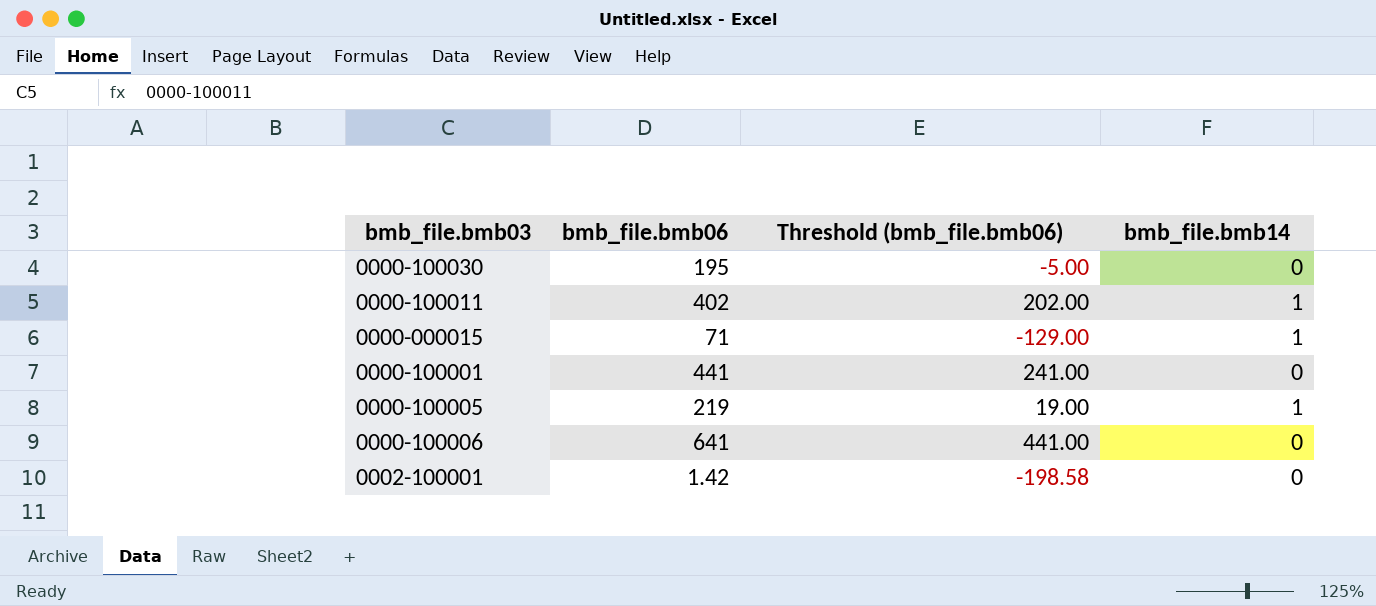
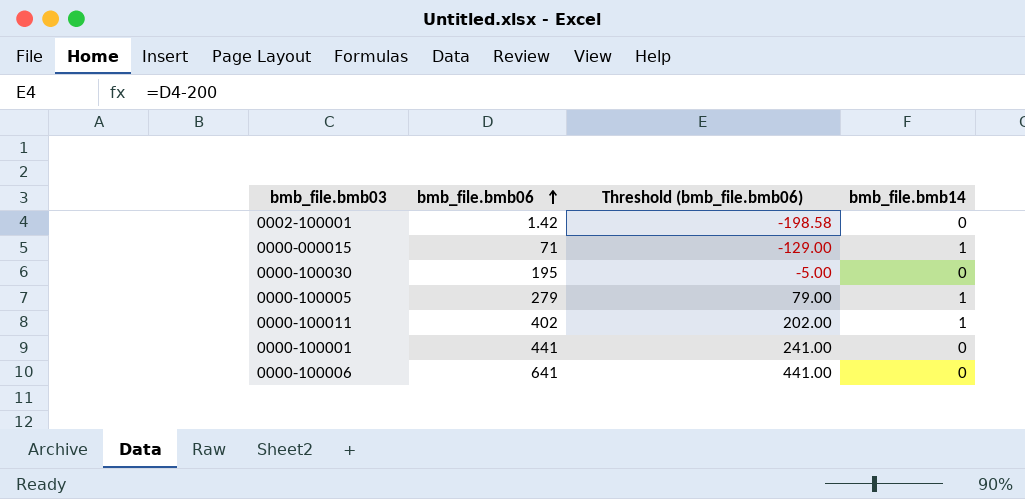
row order: none -> bmb_file.bmb06 ascending
0000-100005 | bmb_file.bmb06: 219 -> 279
0000-100005 | Threshold (bmb_file.bmb06): 19.00 -> 79.00

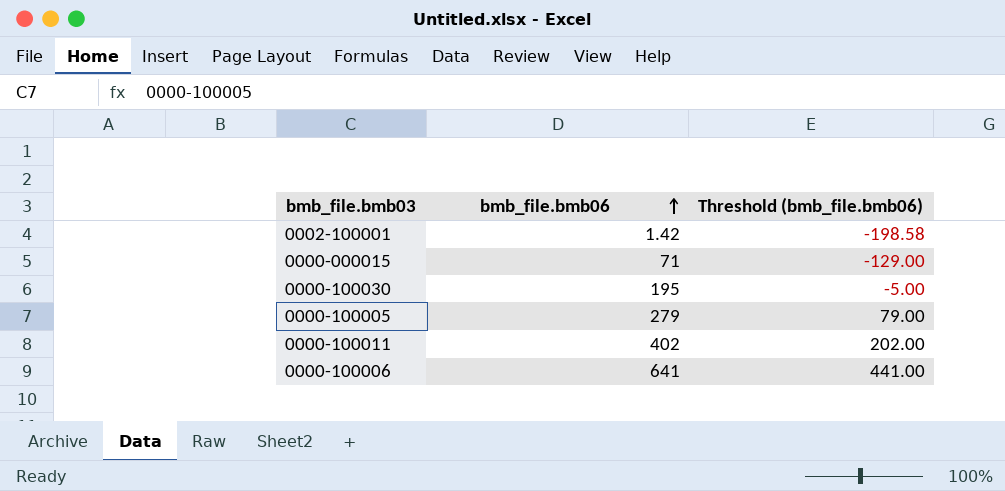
column bmb_file.bmb14 | position: 4 -> none
row 0000-100001: 441 | 241.00 | 0 -> none

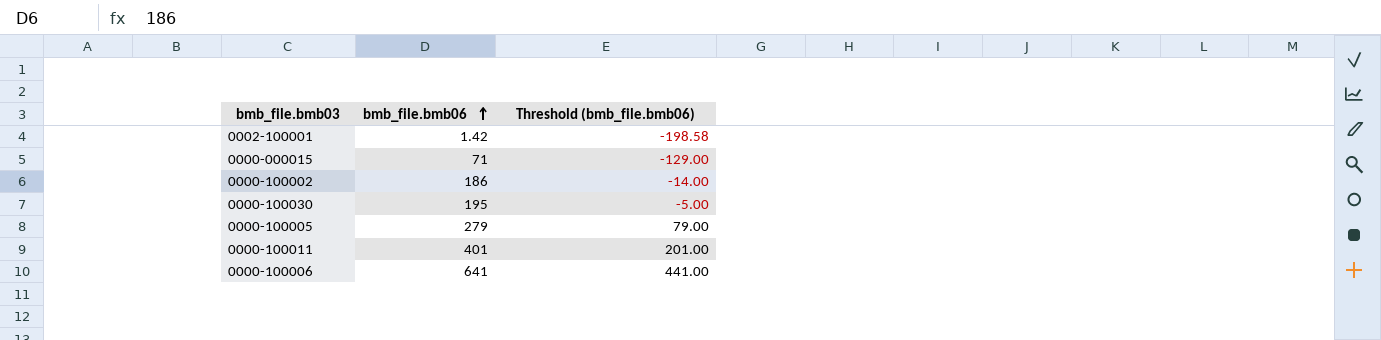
row 0000-100002: none -> 186 | -14.00
0000-100011 | bmb_file.bmb06: 402 -> 401
0000-100011 | Threshold (bmb_file.bmb06): 202.00 -> 201.00

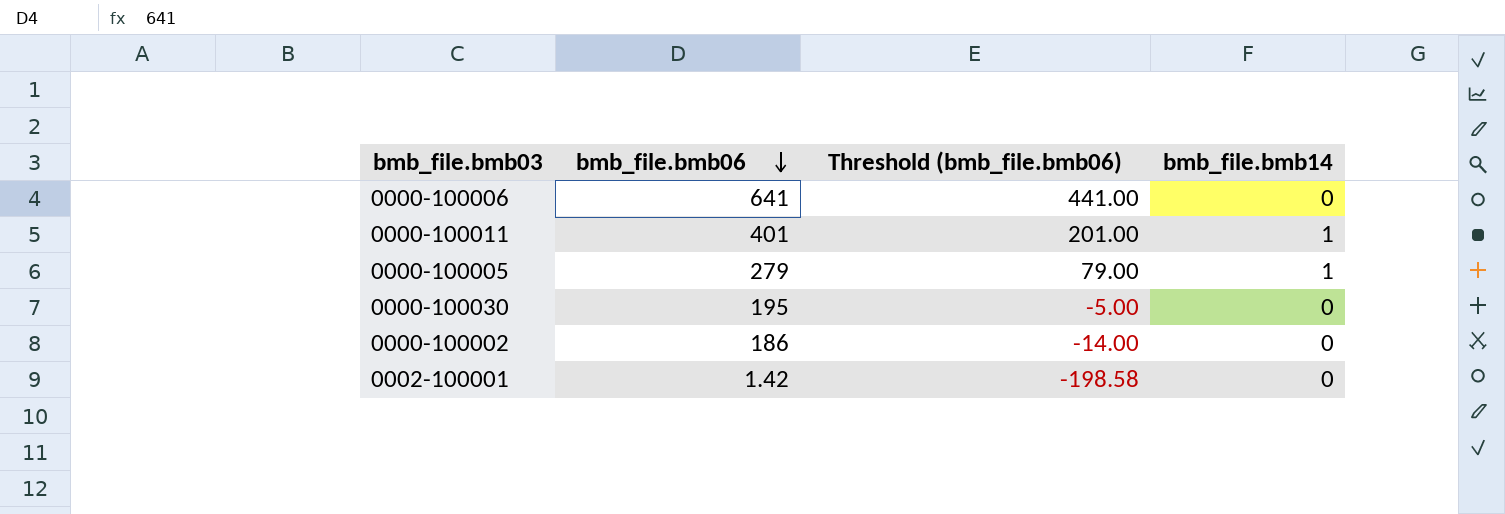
row order: bmb_file.bmb06 ascending -> bmb_file.bmb06 descending
column bmb_file.bmb14 | position: none -> 4
row 0000-000015: 71 | -129.00 -> none

